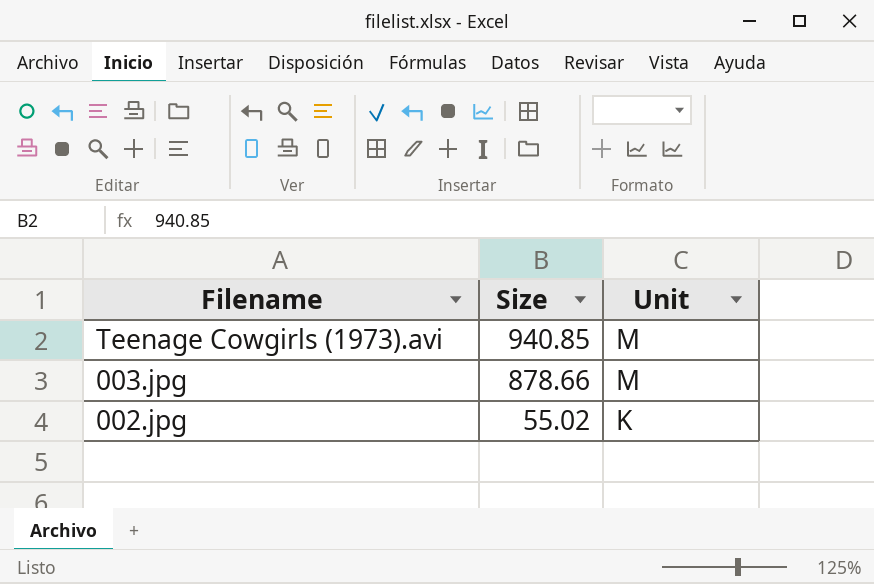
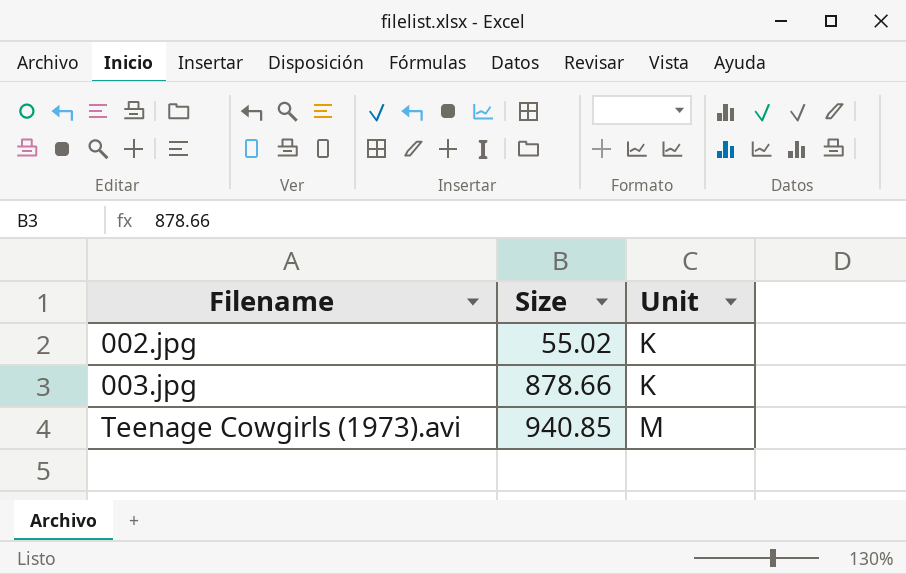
row order: Filename descending -> Filename ascending
003.jpg | Unit: M -> K

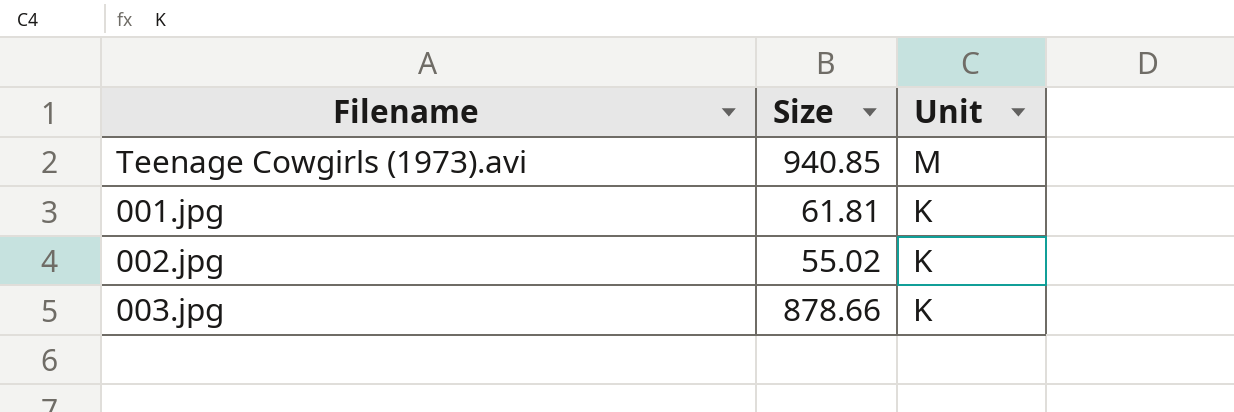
row order: Filename ascending -> Unit descending
row 001.jpg: none -> 61.81 | K

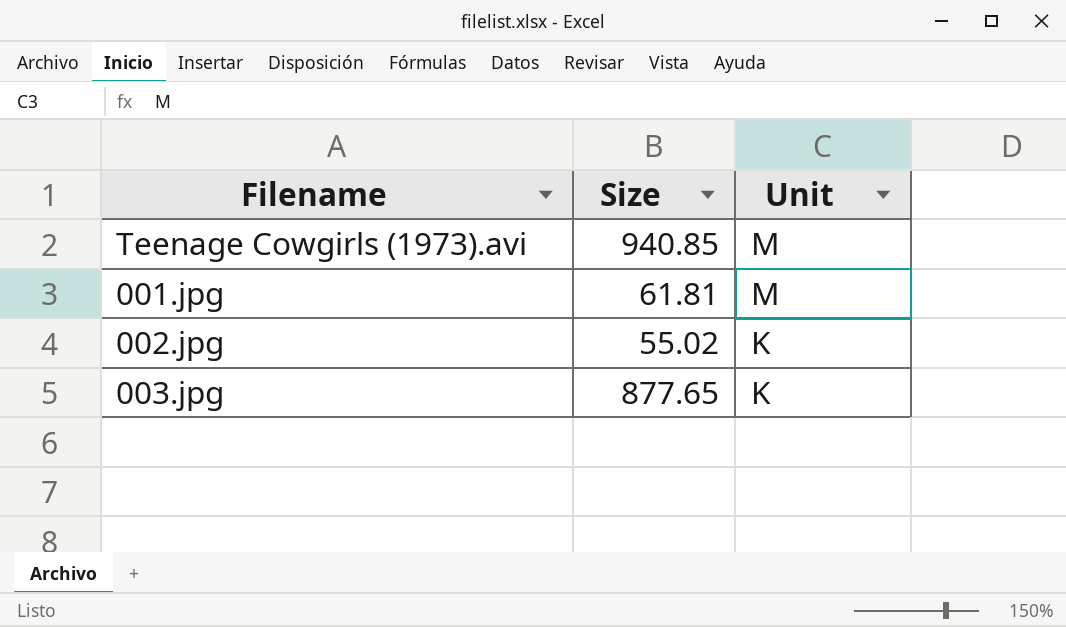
001.jpg | Unit: K -> M
003.jpg | Size: 878.66 -> 877.65

